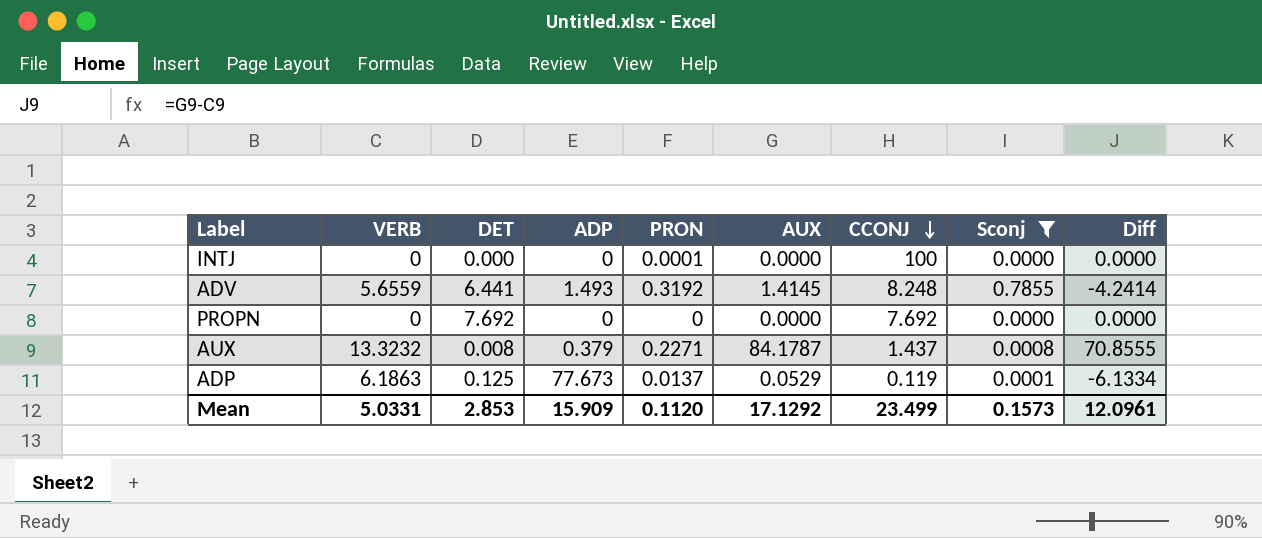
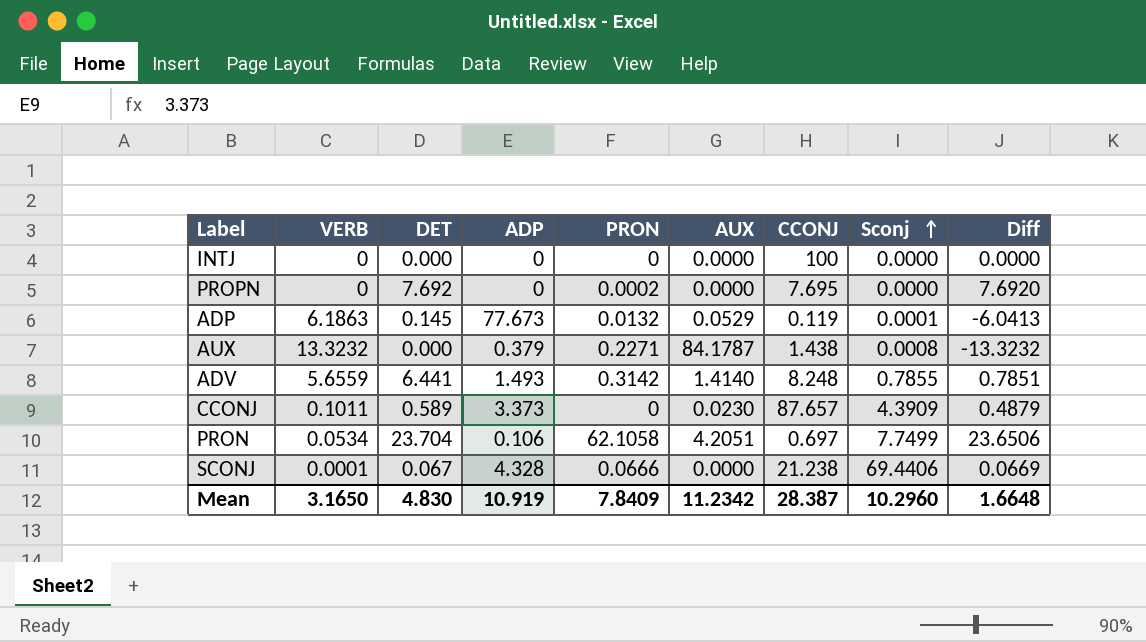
filter: Sconj <= 0.7855 -> none
row order: CCONJ descending -> Sconj ascending
column Diff | formula: [AUX] - [VERB] -> [DET] - [VERB]
INTJ | PRON: 0.0001 -> 0
PROPN | PRON: 0 -> 0.0002
PROPN | CCONJ: 7.692 -> 7.695
ADP | DET: 0.125 -> 0.145
ADP | PRON: 0.0137 -> 0.0132
AUX | DET: 0.008 -> 0.000
AUX | CCONJ: 1.437 -> 1.438
ADV | PRON: 0.3192 -> 0.3142
ADV | AUX: 1.4145 -> 1.4140
Mean | VERB: 5.0331 -> 3.1650
Mean | DET: 2.853 -> 4.830
Mean | ADP: 15.909 -> 10.919
Mean | PRON: 0.1120 -> 7.8409
Mean | AUX: 17.1292 -> 11.2342
Mean | CCONJ: 23.499 -> 28.387
Mean | Sconj: 0.1573 -> 10.2960
Mean | Diff: 12.0961 -> 1.6648

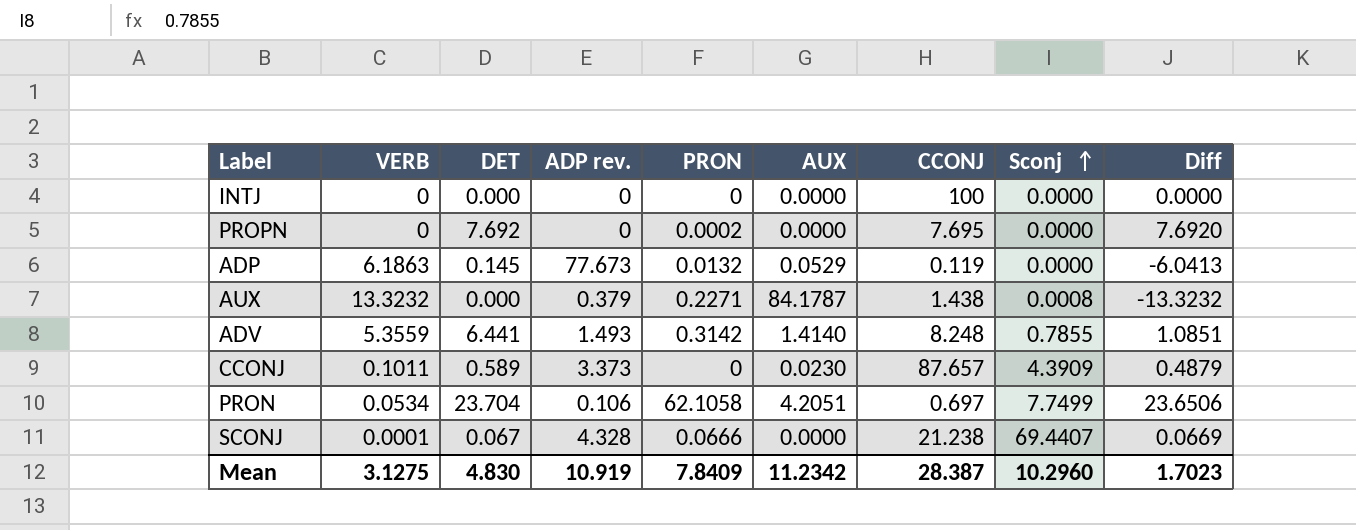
column name: ADP -> ADP rev.
ADP | Sconj: 0.0001 -> 0.0000
ADV | VERB: 5.6559 -> 5.3559
ADV | Diff: 0.7851 -> 1.0851
SCONJ | Sconj: 69.4406 -> 69.4407
Mean | VERB: 3.1650 -> 3.1275
Mean | Diff: 1.6648 -> 1.7023

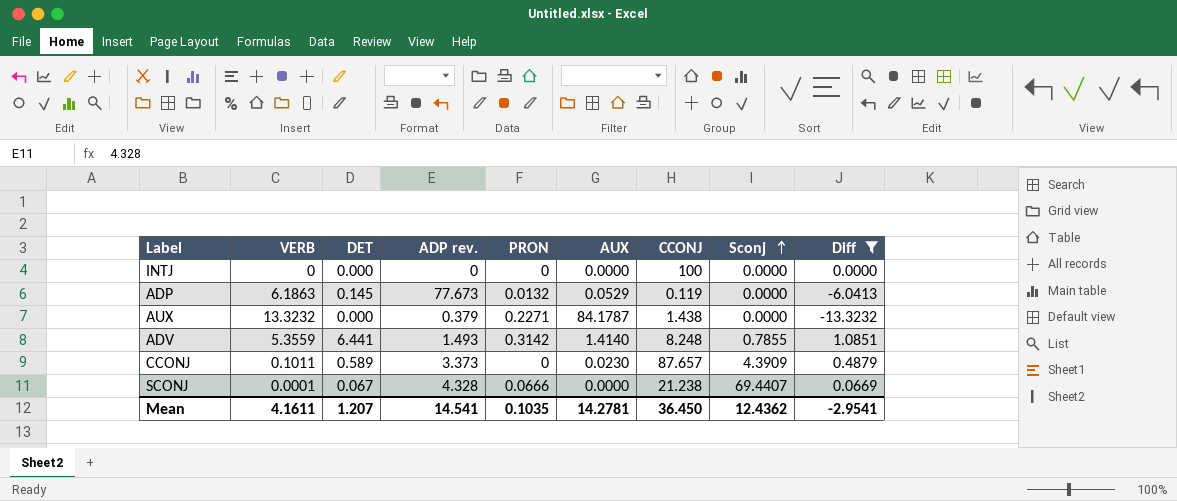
filter: none -> Diff <= 1.0851
AUX | Sconj: 0.0008 -> 0.0000
Mean | VERB: 3.1275 -> 4.1611
Mean | DET: 4.830 -> 1.207
Mean | ADP rev.: 10.919 -> 14.541
Mean | PRON: 7.8409 -> 0.1035
Mean | AUX: 11.2342 -> 14.2781
Mean | CCONJ: 28.387 -> 36.450
Mean | Sconj: 10.2960 -> 12.4362
Mean | Diff: 1.7023 -> -2.9541

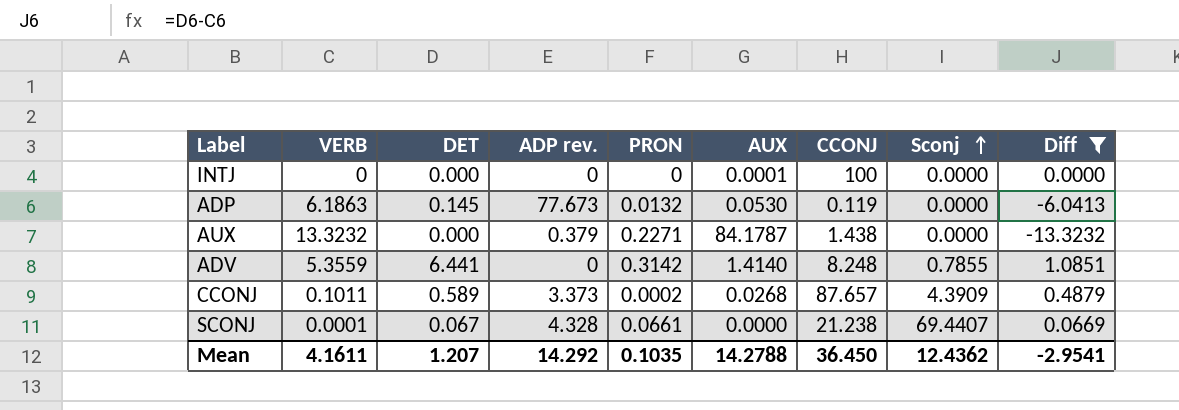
INTJ | AUX: 0.0000 -> 0.0001
ADP | AUX: 0.0529 -> 0.0530
ADV | ADP rev.: 1.493 -> 0
CCONJ | PRON: 0 -> 0.0002
CCONJ | AUX: 0.0230 -> 0.0268
SCONJ | PRON: 0.0666 -> 0.0661
Mean | ADP rev.: 14.541 -> 14.292
Mean | AUX: 14.2781 -> 14.2788

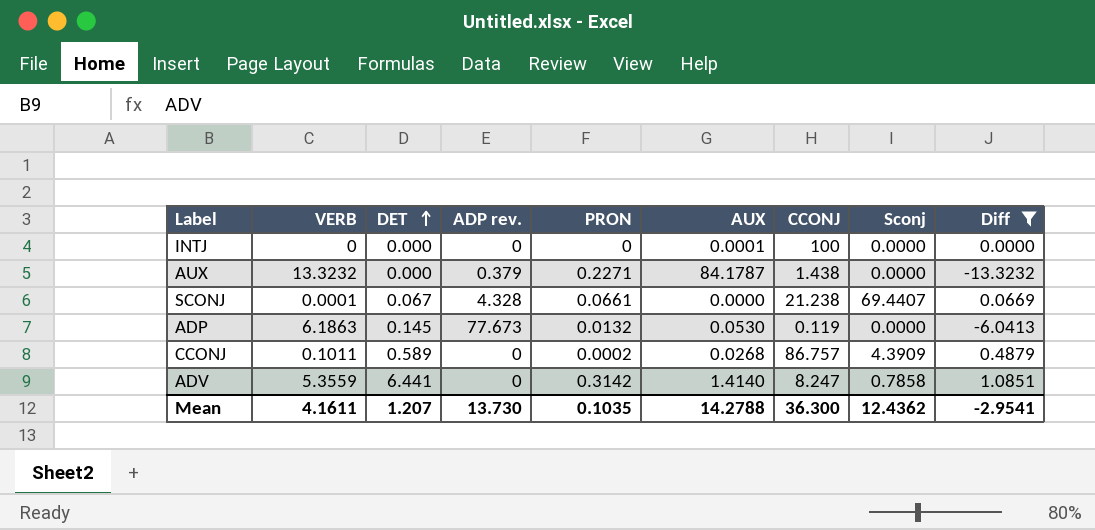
row order: Sconj ascending -> DET ascending
CCONJ | ADP rev.: 3.373 -> 0
CCONJ | CCONJ: 87.657 -> 86.757
ADV | CCONJ: 8.248 -> 8.247
ADV | Sconj: 0.7855 -> 0.7858
Mean | ADP rev.: 14.292 -> 13.730
Mean | CCONJ: 36.450 -> 36.300

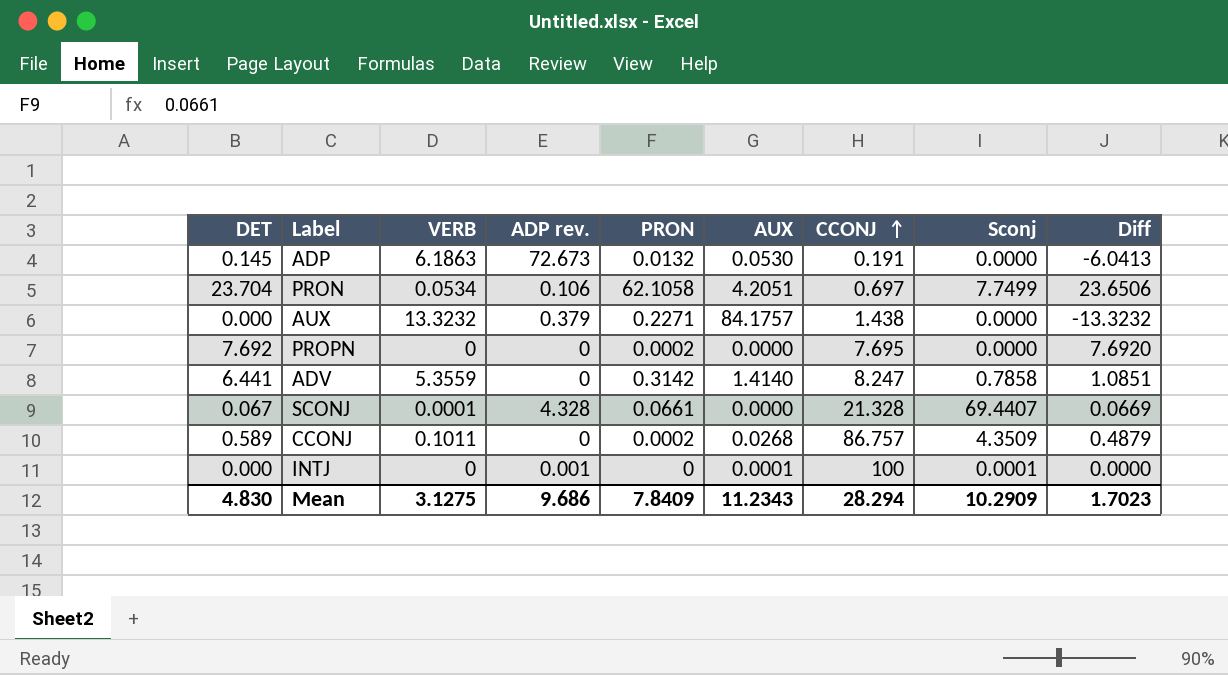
filter: Diff <= 1.0851 -> none
row order: DET ascending -> CCONJ ascending
column DET | position: 3 -> 1
ADP | ADP rev.: 77.673 -> 72.673
ADP | CCONJ: 0.119 -> 0.191
AUX | AUX: 84.1787 -> 84.1757
SCONJ | CCONJ: 21.238 -> 21.328
CCONJ | Sconj: 4.3909 -> 4.3509
INTJ | ADP rev.: 0 -> 0.001
INTJ | Sconj: 0.0000 -> 0.0001
Mean | DET: 1.207 -> 4.830
Mean | VERB: 4.1611 -> 3.1275
Mean | ADP rev.: 13.730 -> 9.686
Mean | PRON: 0.1035 -> 7.8409
Mean | AUX: 14.2788 -> 11.2343
Mean | CCONJ: 36.300 -> 28.294
Mean | Sconj: 12.4362 -> 10.2909
Mean | Diff: -2.9541 -> 1.7023

